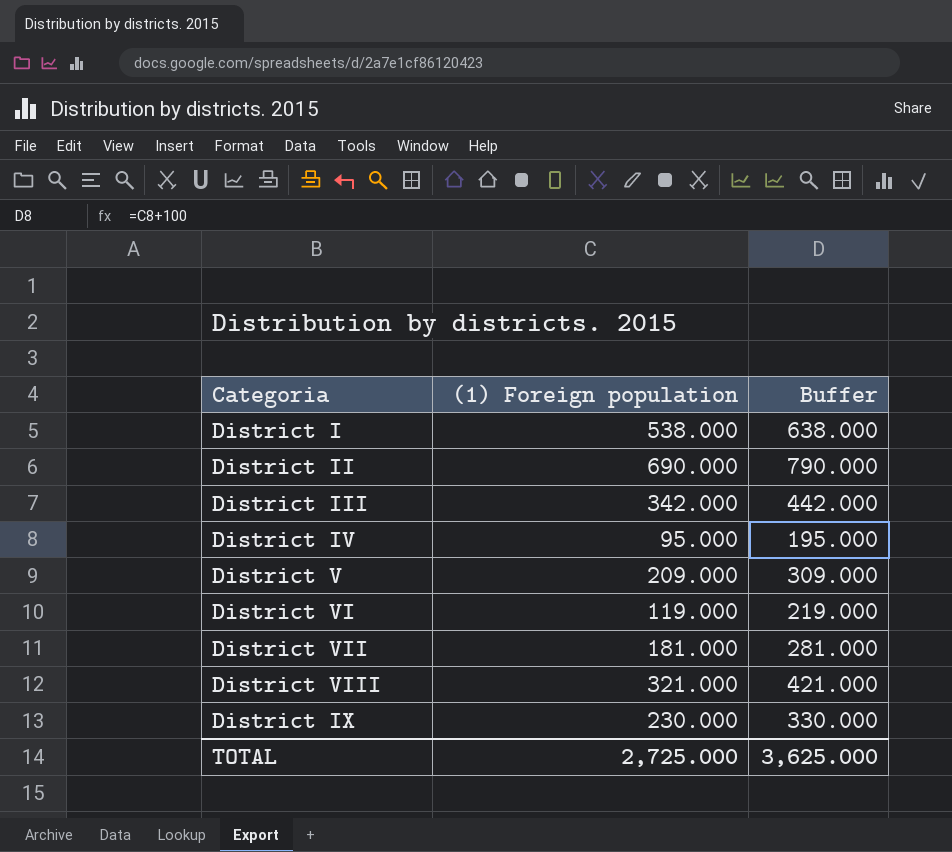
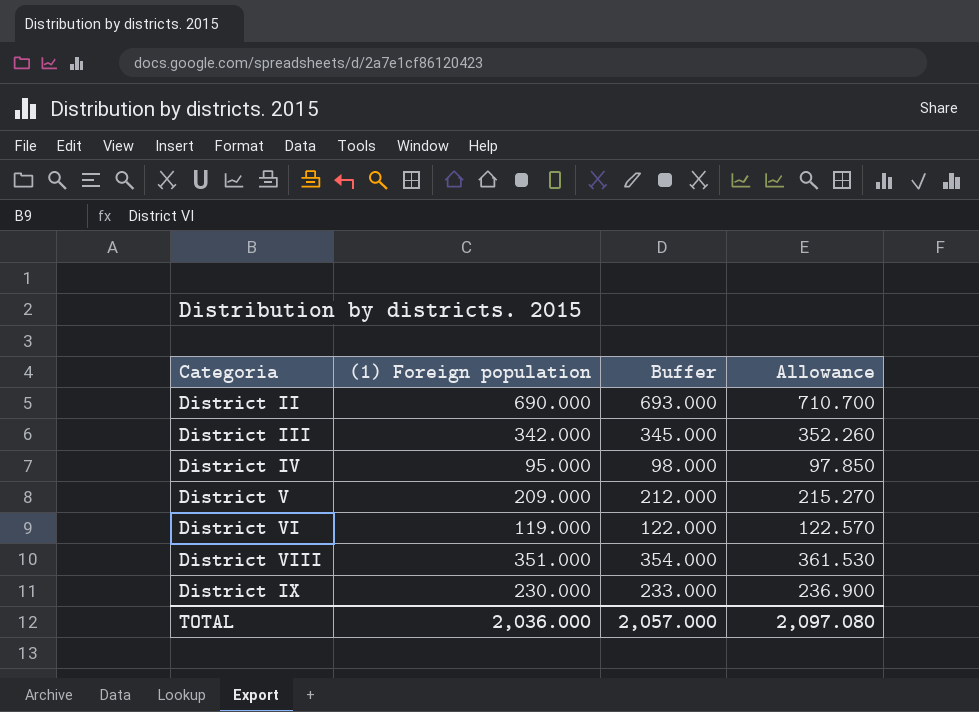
column Buffer | formula: [(1) Foreign population] + 100 -> [(1) Foreign population] + 3
column Allowance | formula: none -> [(1) Foreign population] * 1.03
row District I: 538.000 | 638.000 -> none
row District VII: 181.000 | 281.000 -> none
District VIII | (1) Foreign population: 321.000 -> 351.000
TOTAL | (1) Foreign population: 2,725.000 -> 2,036.000
TOTAL | Buffer: 3,625.000 -> 2,057.000

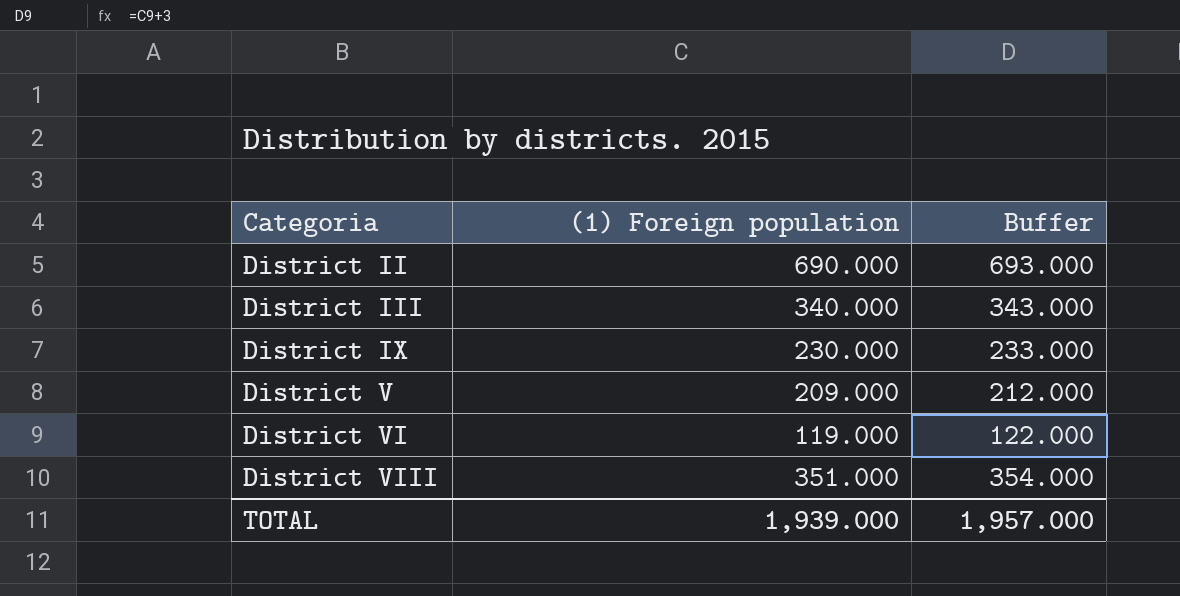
row order: none -> Categoria ascending
column Allowance | formula: [(1) Foreign population] * 1.03 -> none
row District IV: 95.000 | 98.000 | 97.850 -> none
District III | (1) Foreign population: 342.000 -> 340.000
District III | Buffer: 345.000 -> 343.000
TOTAL | (1) Foreign population: 2,036.000 -> 1,939.000
TOTAL | Buffer: 2,057.000 -> 1,957.000

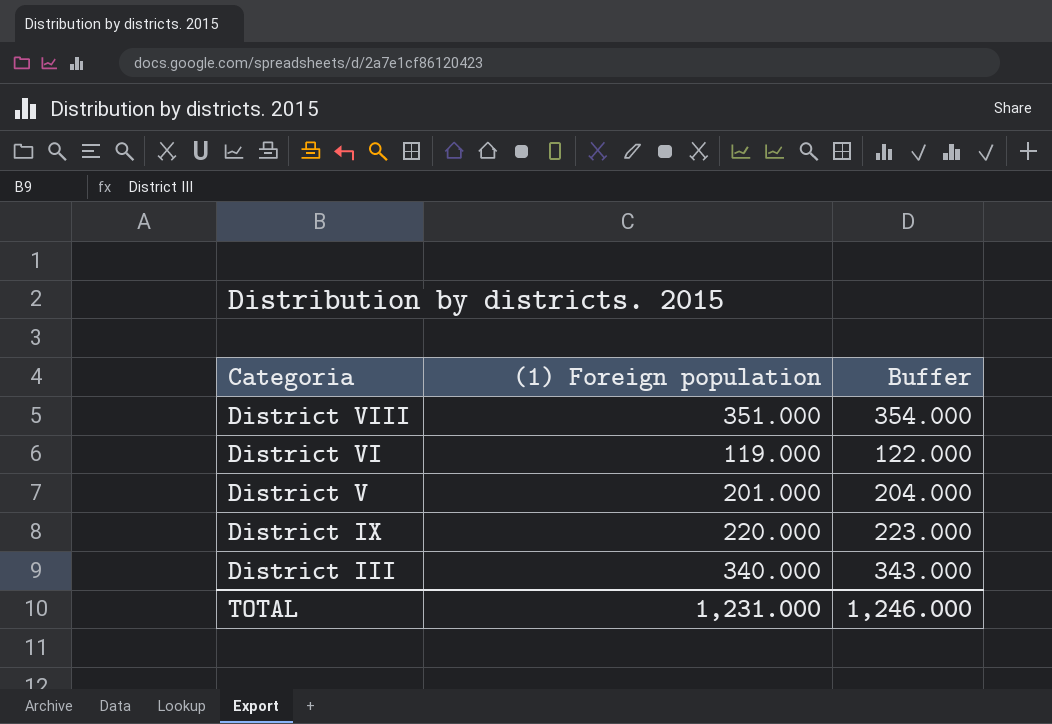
row order: Categoria ascending -> Categoria descending
row District II: 690.000 | 693.000 -> none
District V | (1) Foreign population: 209.000 -> 201.000
District V | Buffer: 212.000 -> 204.000
District IX | (1) Foreign population: 230.000 -> 220.000
District IX | Buffer: 233.000 -> 223.000
TOTAL | (1) Foreign population: 1,939.000 -> 1,231.000
TOTAL | Buffer: 1,957.000 -> 1,246.000

